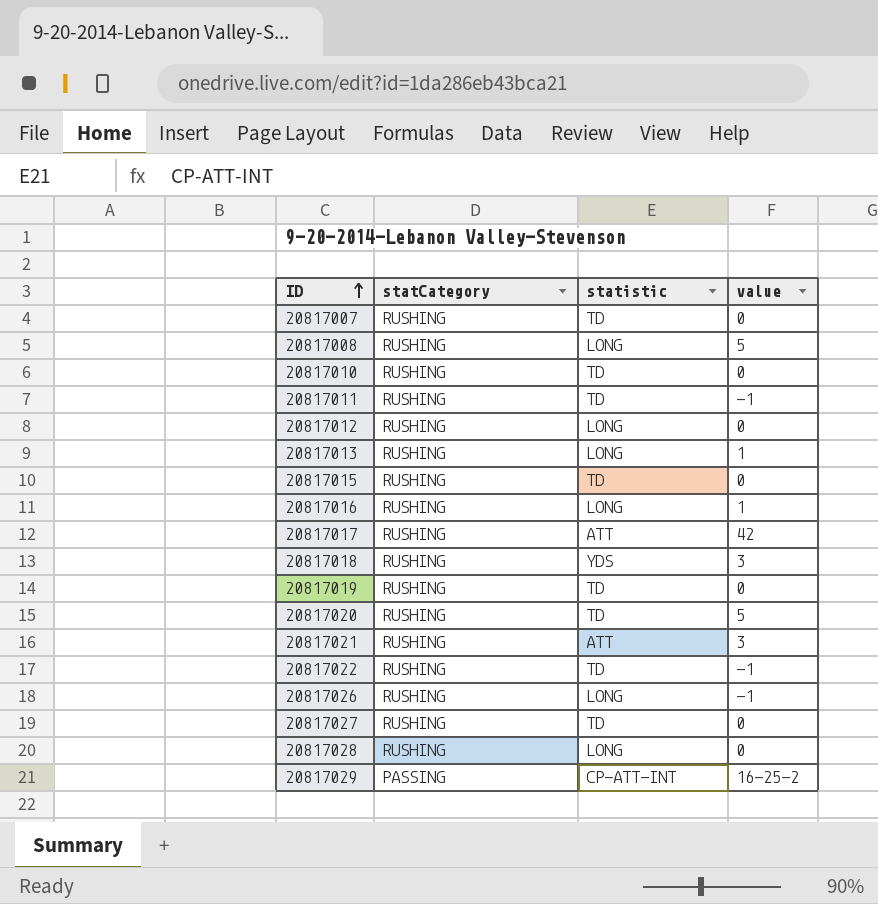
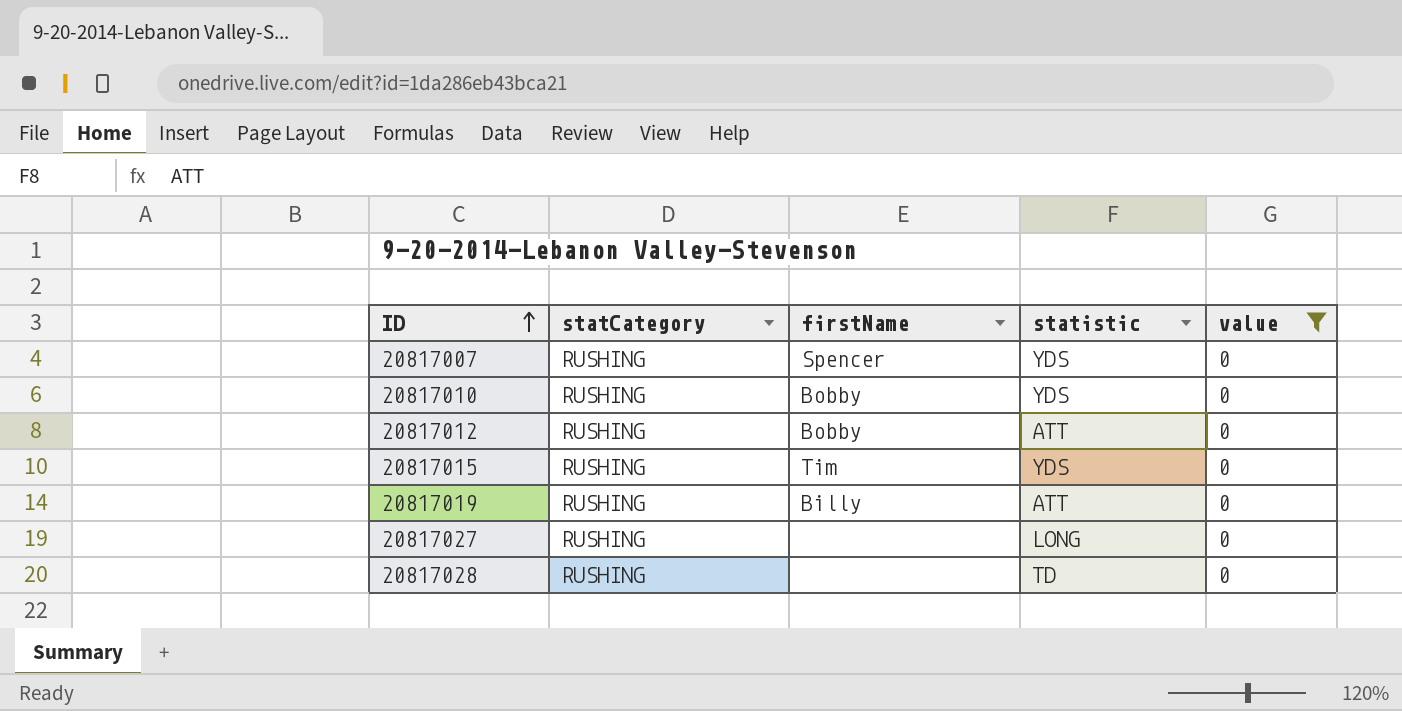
filter: none -> value = 0
column firstName | position: none -> 3
20817007 | statistic: TD -> YDS
20817010 | statistic: TD -> YDS
20817012 | statistic: LONG -> ATT
20817015 | statistic: TD -> YDS
20817019 | statistic: TD -> ATT
20817027 | statistic: TD -> LONG
20817028 | statistic: LONG -> TD

